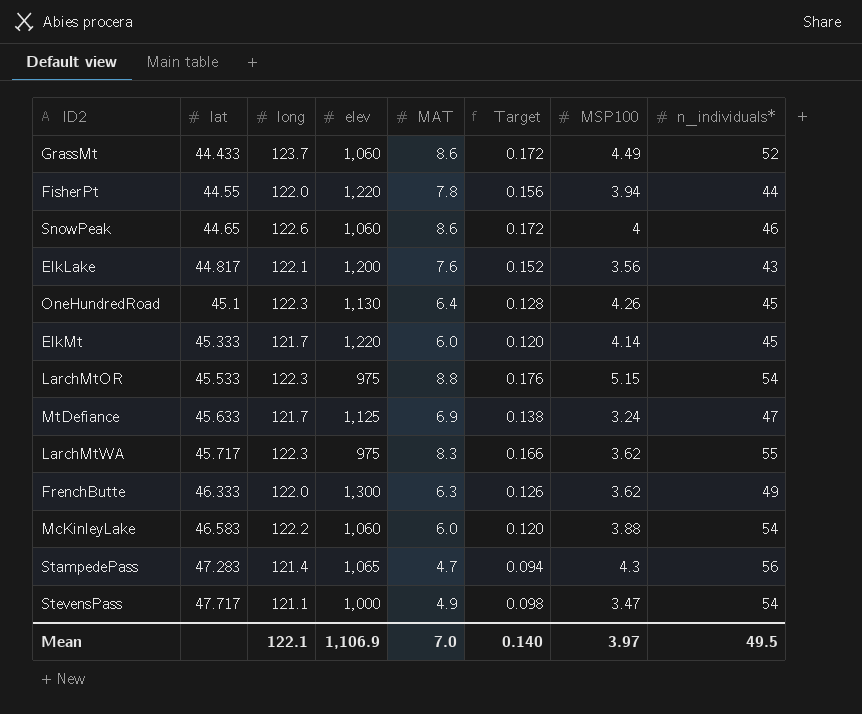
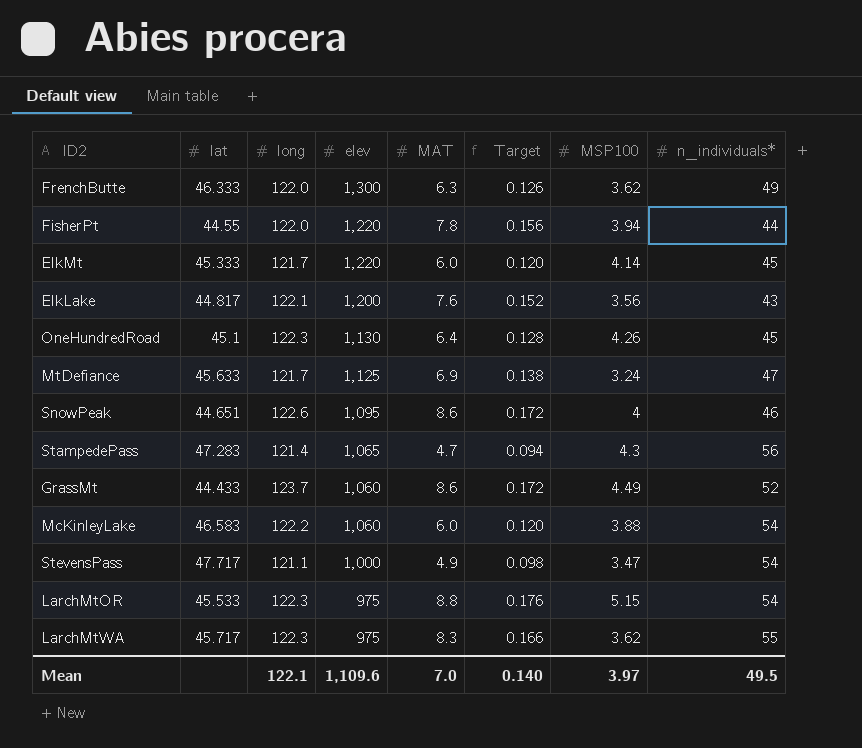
row order: lat ascending -> elev descending
SnowPeak | lat: 44.65 -> 44.651
SnowPeak | elev: 1,060 -> 1,095
Mean | elev: 1,106.9 -> 1,109.6

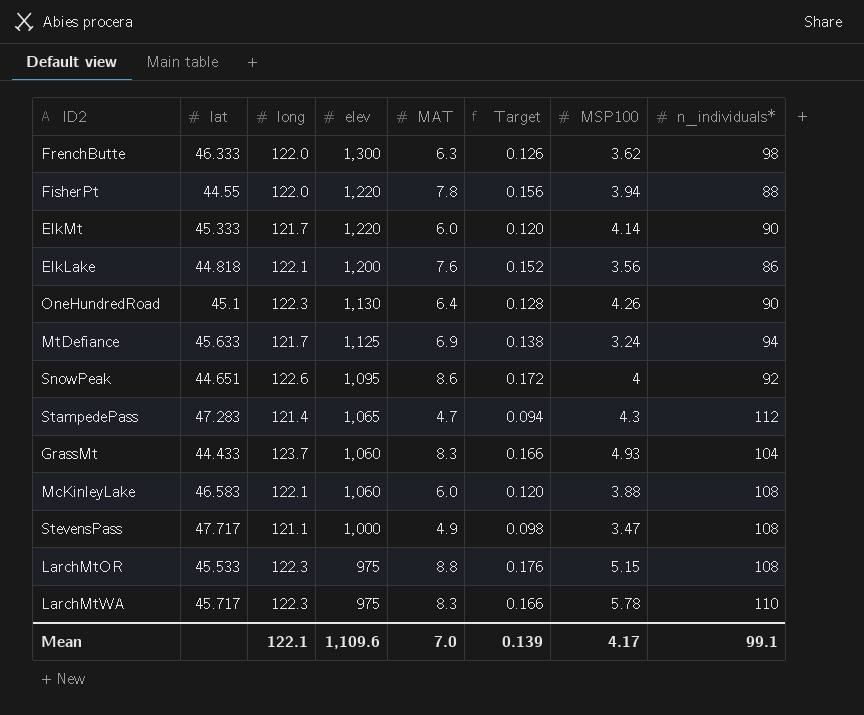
FrenchButte | n_individuals*: 49 -> 98
FisherPt | n_individuals*: 44 -> 88
ElkMt | n_individuals*: 45 -> 90
ElkLake | lat: 44.817 -> 44.818
ElkLake | n_individuals*: 43 -> 86
OneHundredRoad | n_individuals*: 45 -> 90
MtDefiance | n_individuals*: 47 -> 94
SnowPeak | n_individuals*: 46 -> 92
StampedePass | n_individuals*: 56 -> 112
GrassMt | MAT: 8.6 -> 8.3
GrassMt | Target: 0.172 -> 0.166
GrassMt | MSP100: 4.49 -> 4.93
GrassMt | n_individuals*: 52 -> 104
McKinleyLake | long: 122.2 -> 122.1
McKinleyLake | n_individuals*: 54 -> 108
StevensPass | n_individuals*: 54 -> 108
LarchMtOR | n_individuals*: 54 -> 108
LarchMtWA | MSP100: 3.62 -> 5.78
LarchMtWA | n_individuals*: 55 -> 110
Mean | Target: 0.140 -> 0.139
Mean | MSP100: 3.97 -> 4.17
Mean | n_individuals*: 49.5 -> 99.1

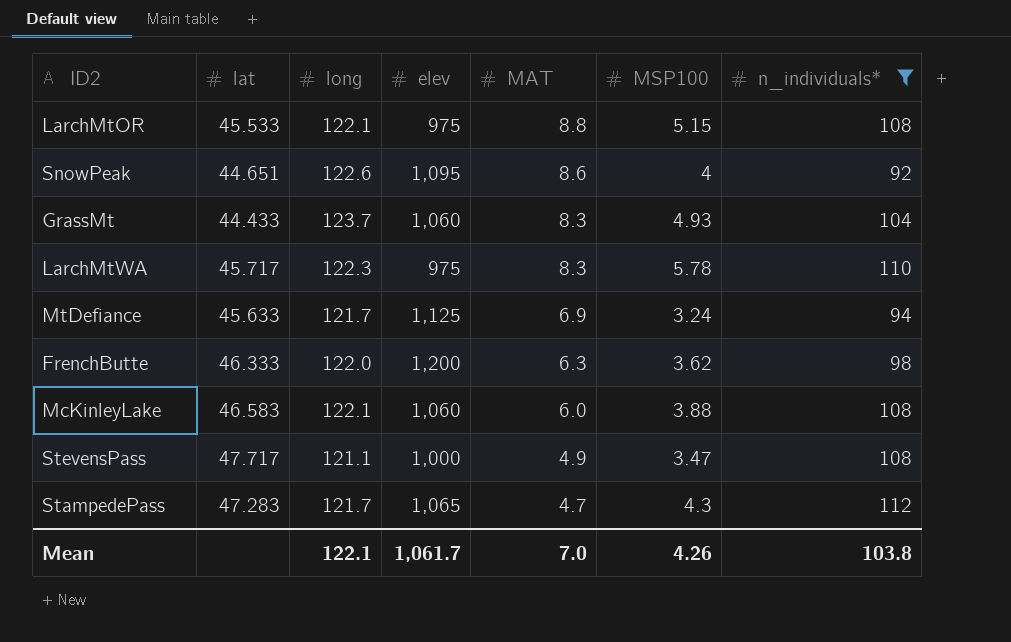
filter: none -> n_individuals* >= 92
row order: elev descending -> MAT descending
column Target | formula: [MAT] * 0.02 -> none
LarchMtOR | long: 122.3 -> 122.1
FrenchButte | elev: 1,300 -> 1,200
StampedePass | long: 121.4 -> 121.7
Mean | elev: 1,109.6 -> 1,061.7
Mean | MSP100: 4.17 -> 4.26
Mean | n_individuals*: 99.1 -> 103.8

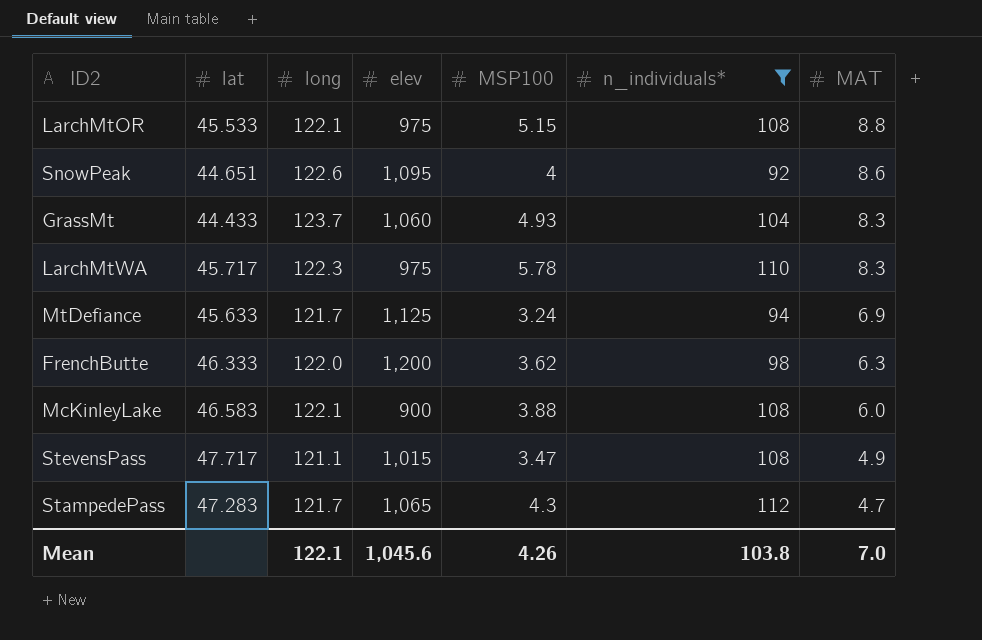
column MAT | position: 5 -> 7
McKinleyLake | elev: 1,060 -> 900
StevensPass | elev: 1,000 -> 1,015
Mean | elev: 1,061.7 -> 1,045.6

